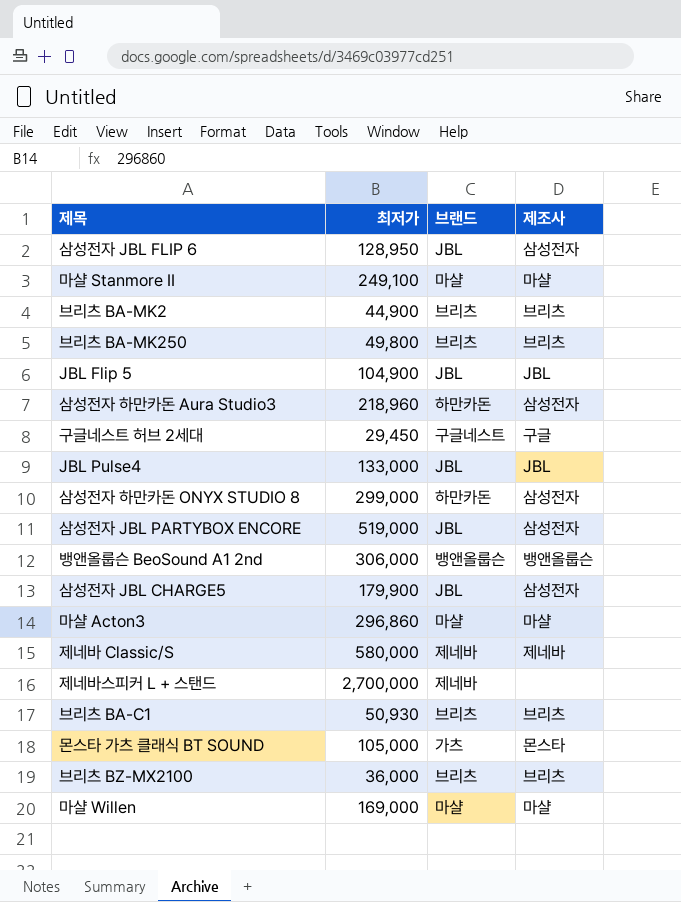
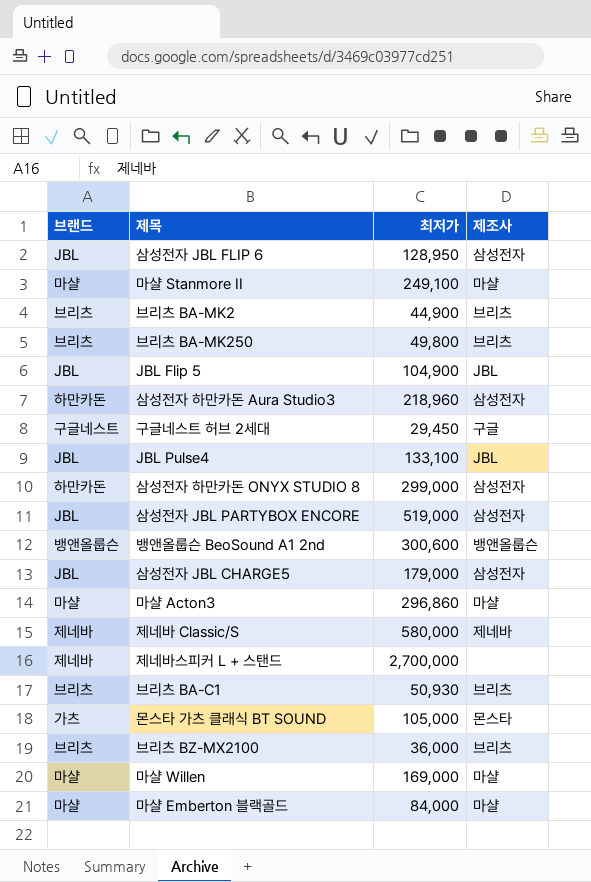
column 브랜드 | position: 3 -> 1
JBL Pulse4 | 최저가: 133,000 -> 133,100
뱅앤올룹슨 BeoSound A1 2nd | 최저가: 306,000 -> 300,600
삼성전자 JBL CHARGE5 | 최저가: 179,900 -> 179,000
row 마샬 Emberton 블랙골드: none -> 마샬 | 84,000 | 마샬

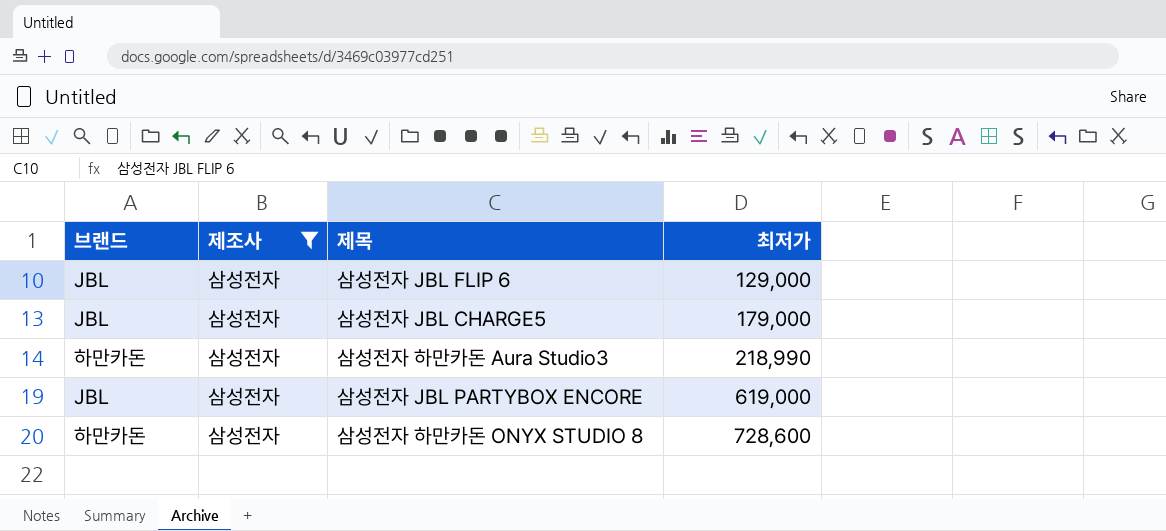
filter: none -> 제조사 = 삼성전자
row order: none -> 최저가 ascending
column 제조사 | position: 4 -> 2
삼성전자 JBL FLIP 6 | 최저가: 128,950 -> 129,000
삼성전자 하만카돈 Aura Studio3 | 최저가: 218,960 -> 218,990
삼성전자 JBL PARTYBOX ENCORE | 최저가: 519,000 -> 619,000
삼성전자 하만카돈 ONYX STUDIO 8 | 최저가: 299,000 -> 728,600

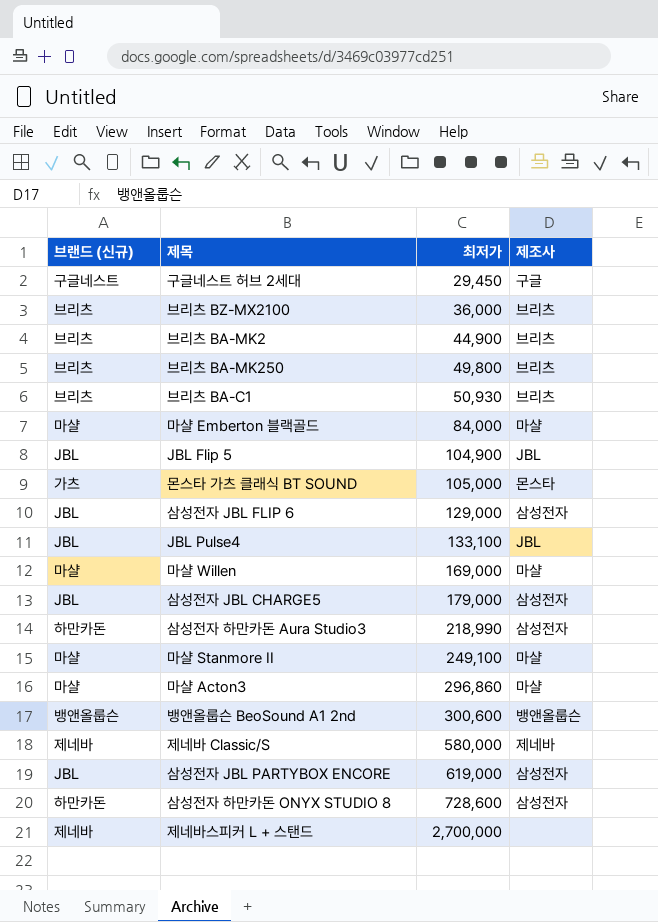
filter: 제조사 = 삼성전자 -> none
column name: 브랜드 -> 브랜드 (신규)
column 제조사 | position: 2 -> 4

